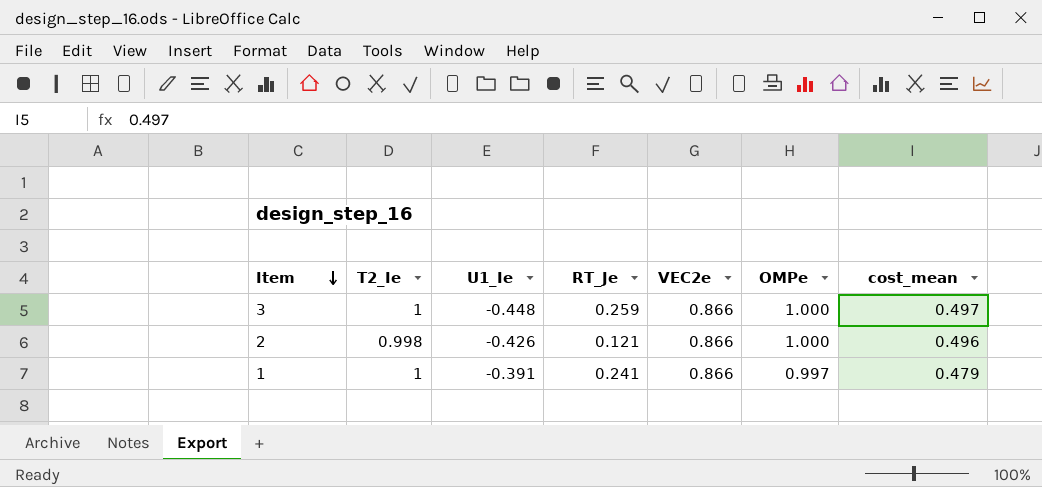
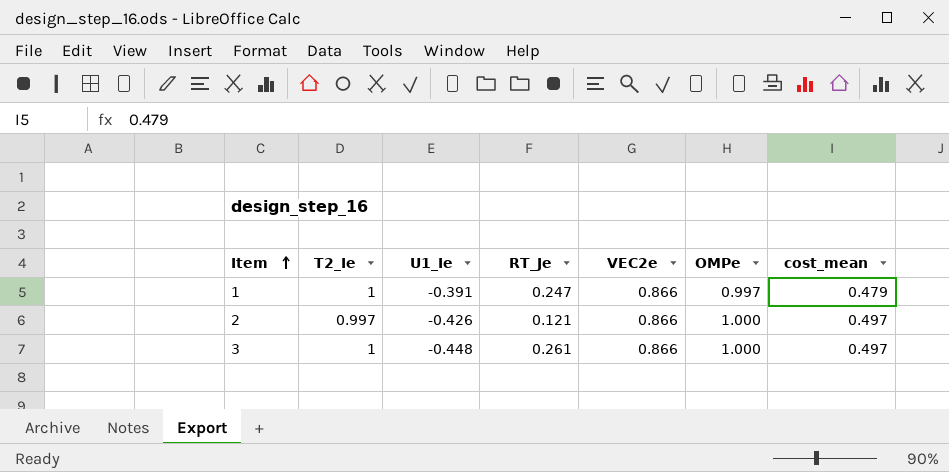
row order: Item descending -> Item ascending
1 | RT_Je: 0.241 -> 0.247
2 | T2_Ie: 0.998 -> 0.997
2 | cost_mean: 0.496 -> 0.497
3 | RT_Je: 0.259 -> 0.261

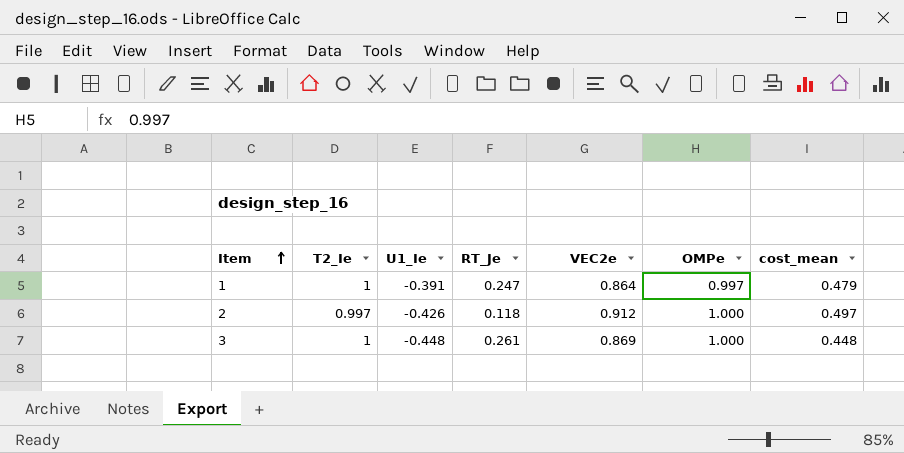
1 | VEC2e: 0.866 -> 0.864
2 | RT_Je: 0.121 -> 0.118
2 | VEC2e: 0.866 -> 0.912
3 | VEC2e: 0.866 -> 0.869
3 | cost_mean: 0.497 -> 0.448

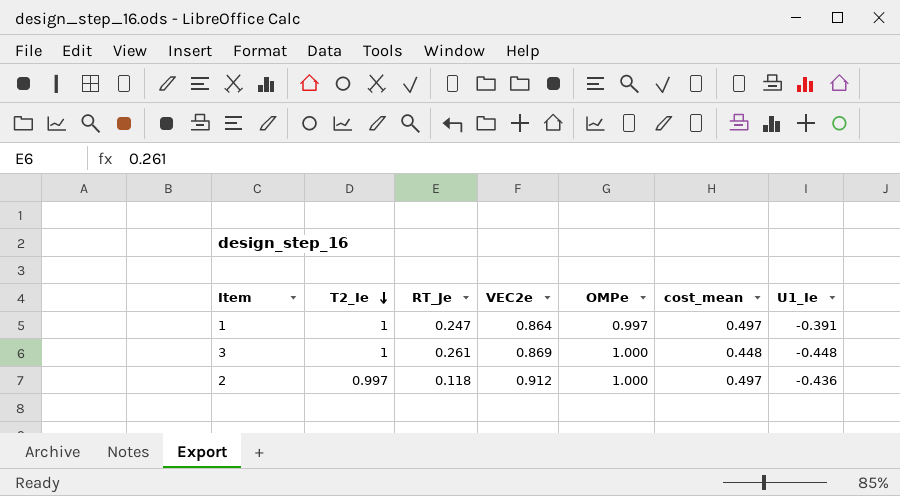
row order: Item ascending -> T2_Ie descending
column U1_Ie | position: 3 -> 7
1 | cost_mean: 0.479 -> 0.497
2 | U1_Ie: -0.426 -> -0.436

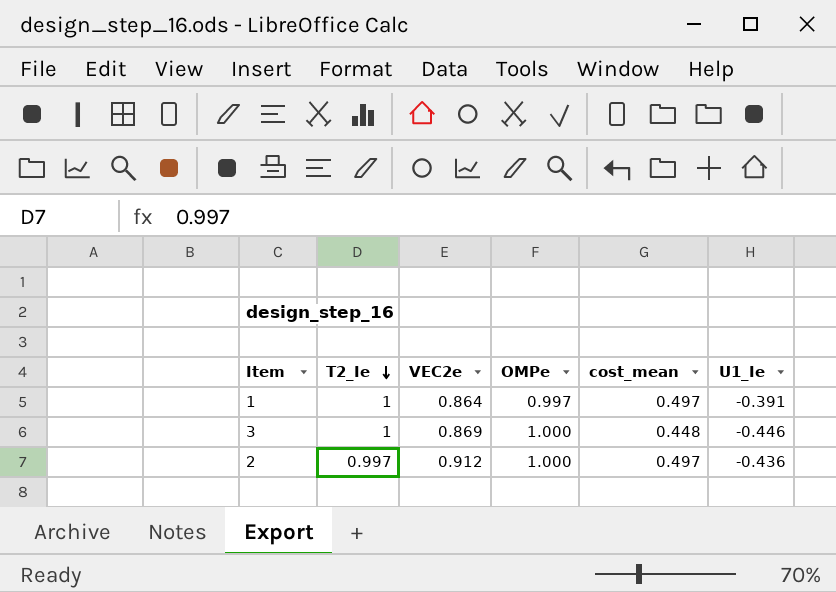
column RT_Je | position: 3 -> none
3 | U1_Ie: -0.448 -> -0.446

